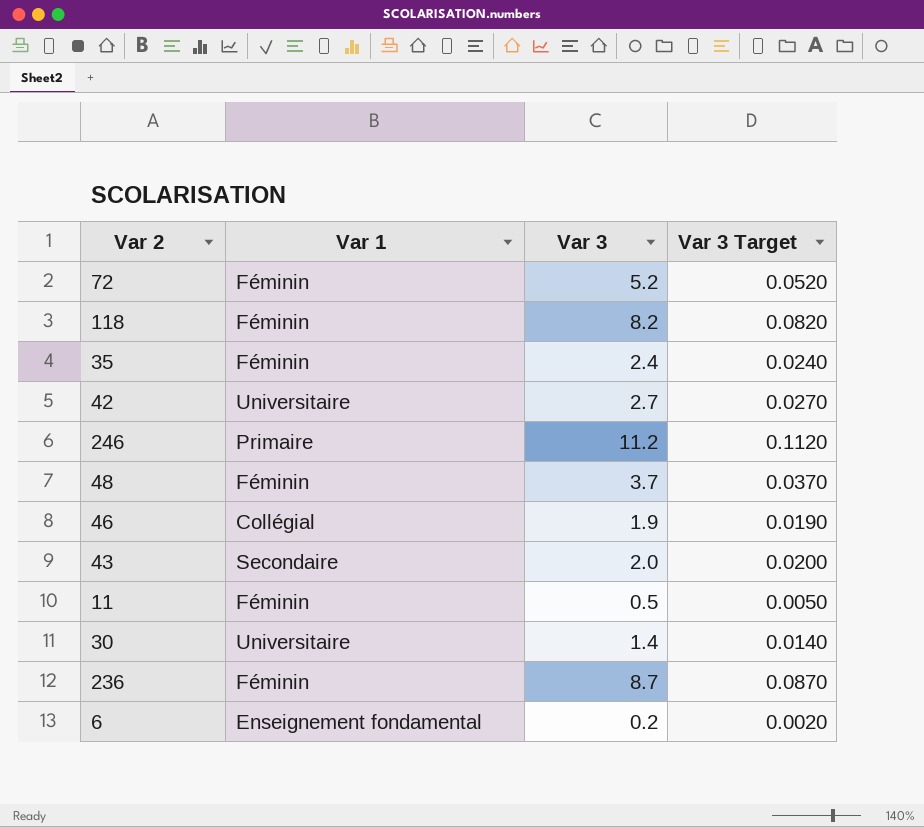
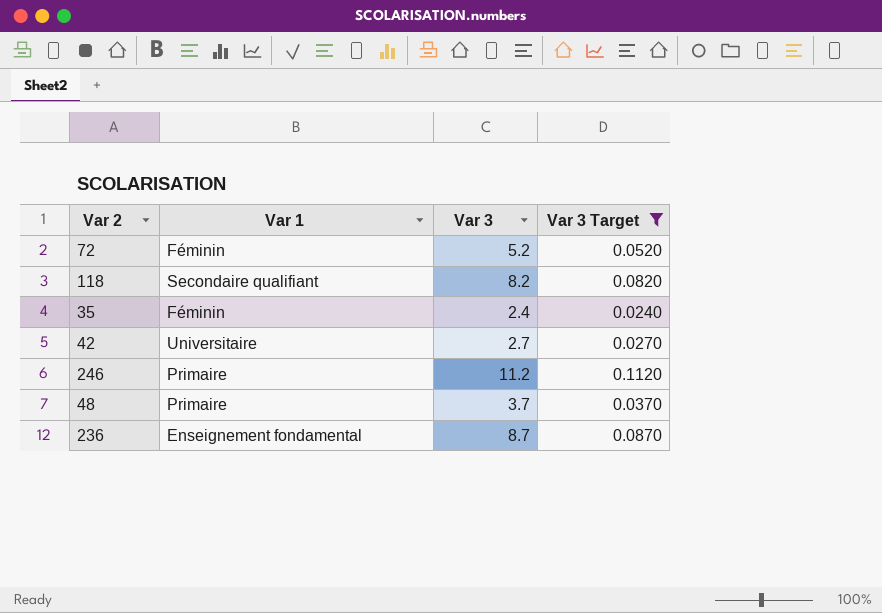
filter: none -> Var 3 Target >= 0.0240
118 | Var 1: Féminin -> Secondaire qualifiant
48 | Var 1: Féminin -> Primaire
236 | Var 1: Féminin -> Enseignement fondamental

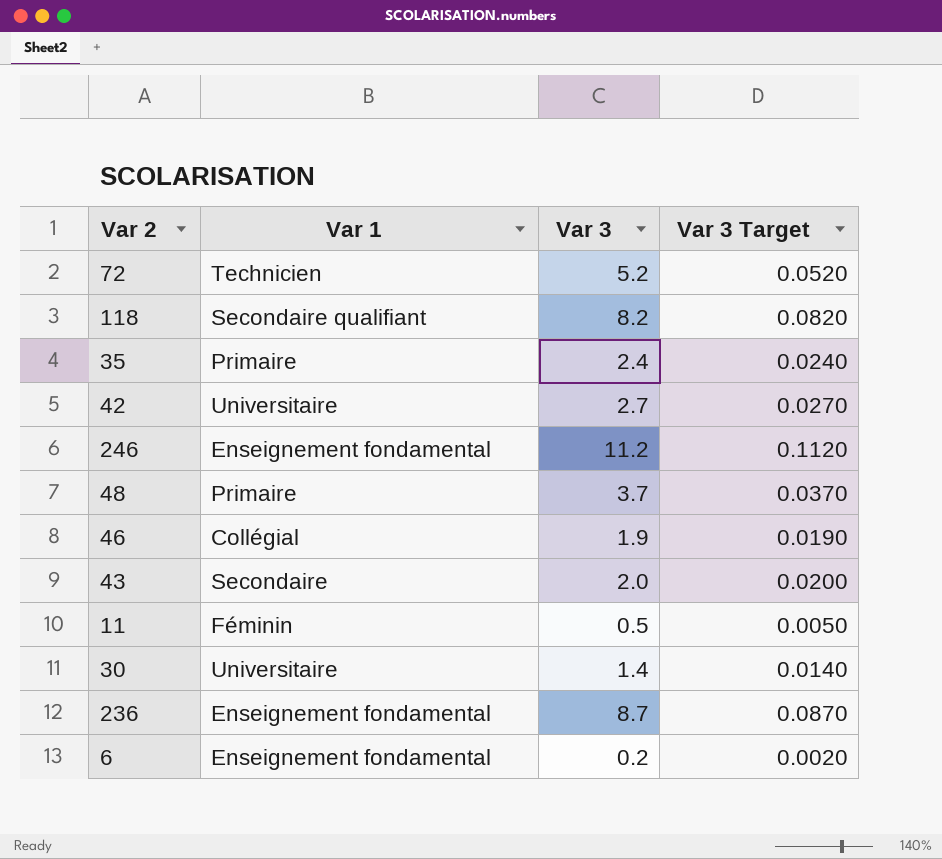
filter: Var 3 Target >= 0.0240 -> none
72 | Var 1: Féminin -> Technicien
35 | Var 1: Féminin -> Primaire
246 | Var 1: Primaire -> Enseignement fondamental

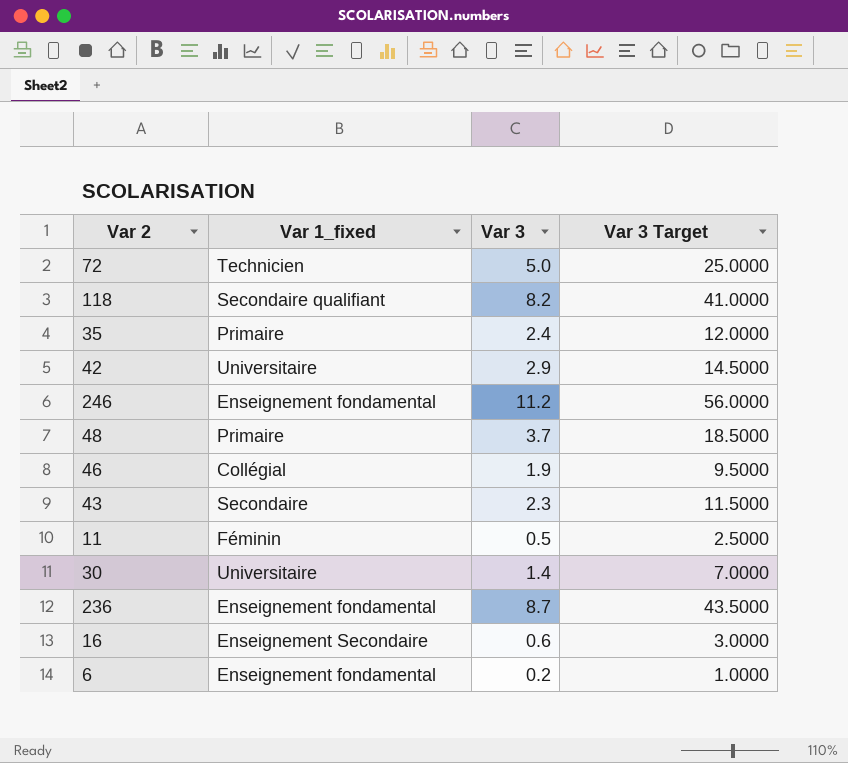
column name: Var 1 -> Var 1_fixed
column Var 3 Target | formula: [Var 3] * 0.01 -> [Var 3] * 5
72 | Var 3: 5.2 -> 5.0
42 | Var 3: 2.7 -> 2.9
43 | Var 3: 2.0 -> 2.3
row 16: none -> Enseignement Secondaire | 0.6 | 3.0000

